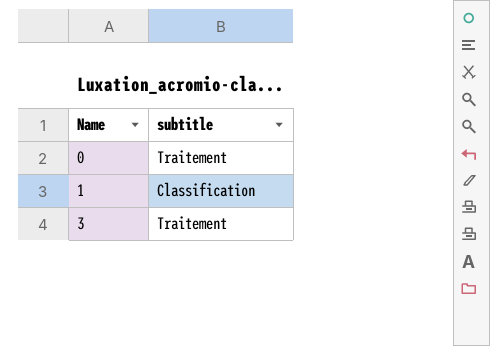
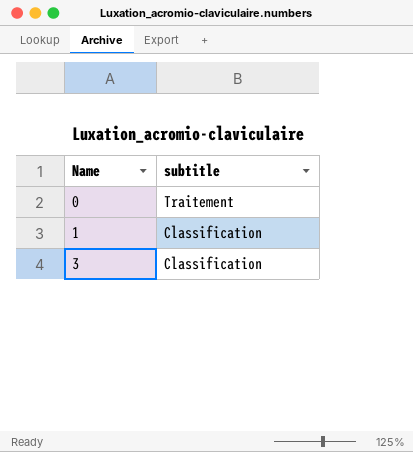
3 | subtitle: Traitement -> Classification

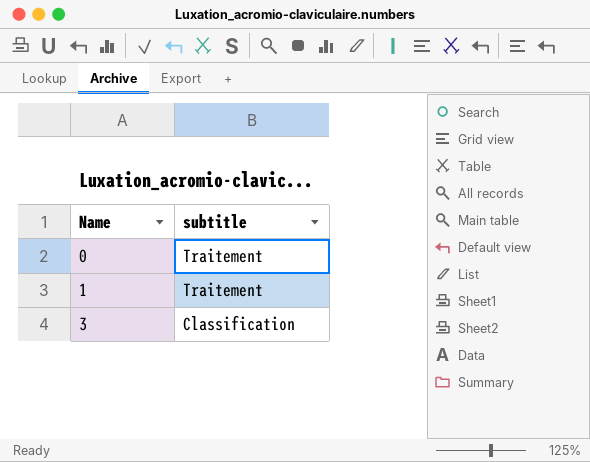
1 | subtitle: Classification -> Traitement

